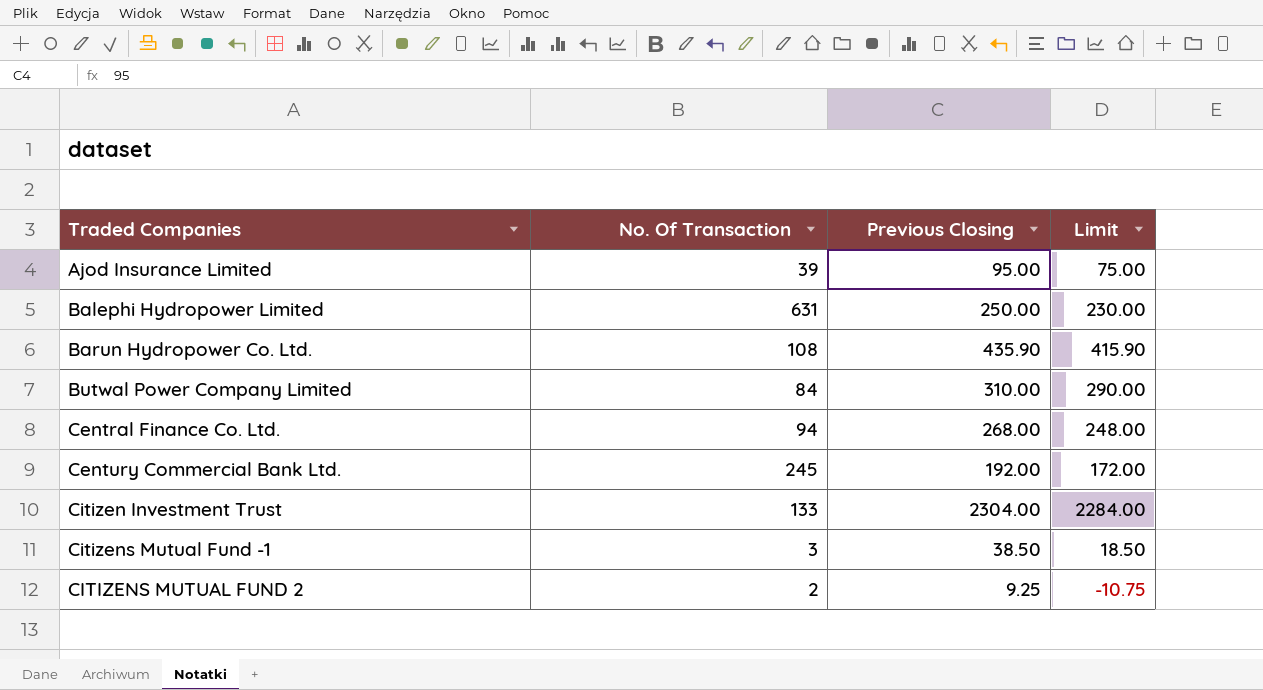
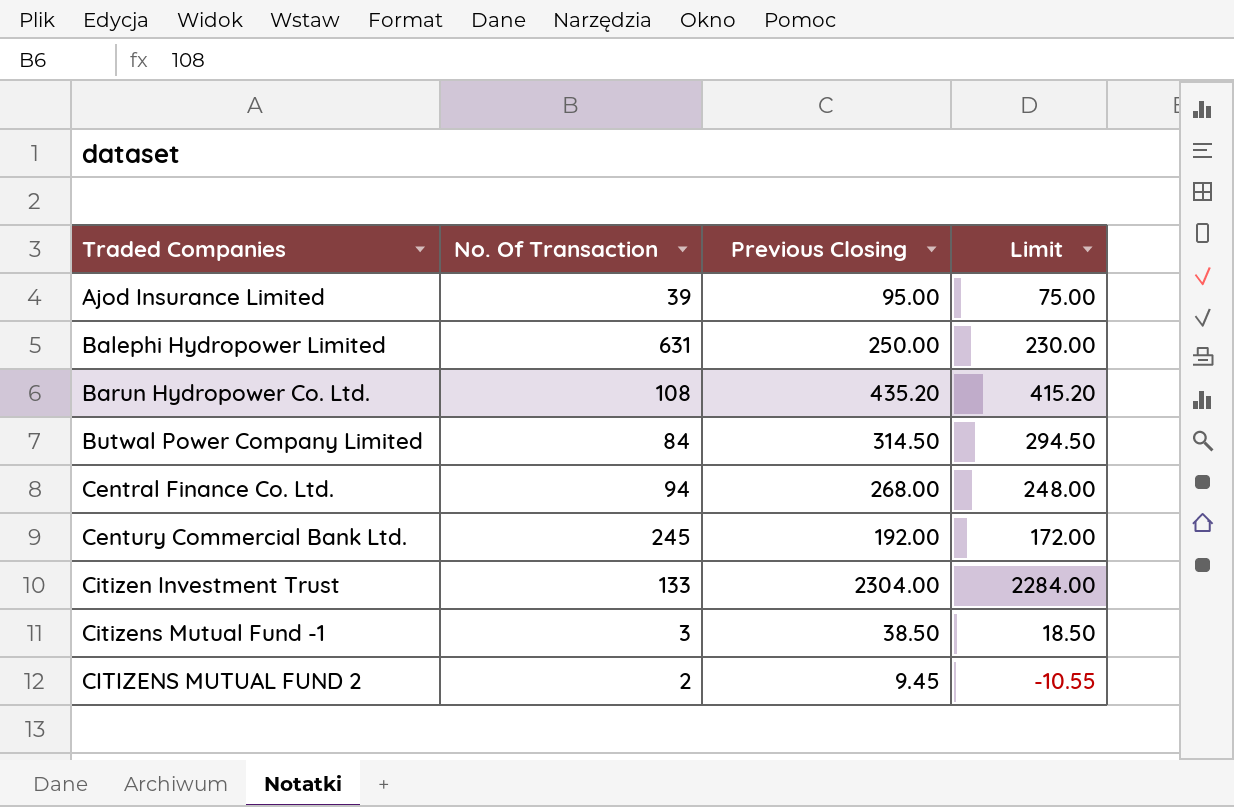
Barun Hydropower Co. Ltd. | Previous Closing: 435.90 -> 435.20
Barun Hydropower Co. Ltd. | Limit: 415.90 -> 415.20
Butwal Power Company Limited | Previous Closing: 310.00 -> 314.50
Butwal Power Company Limited | Limit: 290.00 -> 294.50
CITIZENS MUTUAL FUND 2 | Previous Closing: 9.25 -> 9.45
CITIZENS MUTUAL FUND 2 | Limit: -10.75 -> -10.55

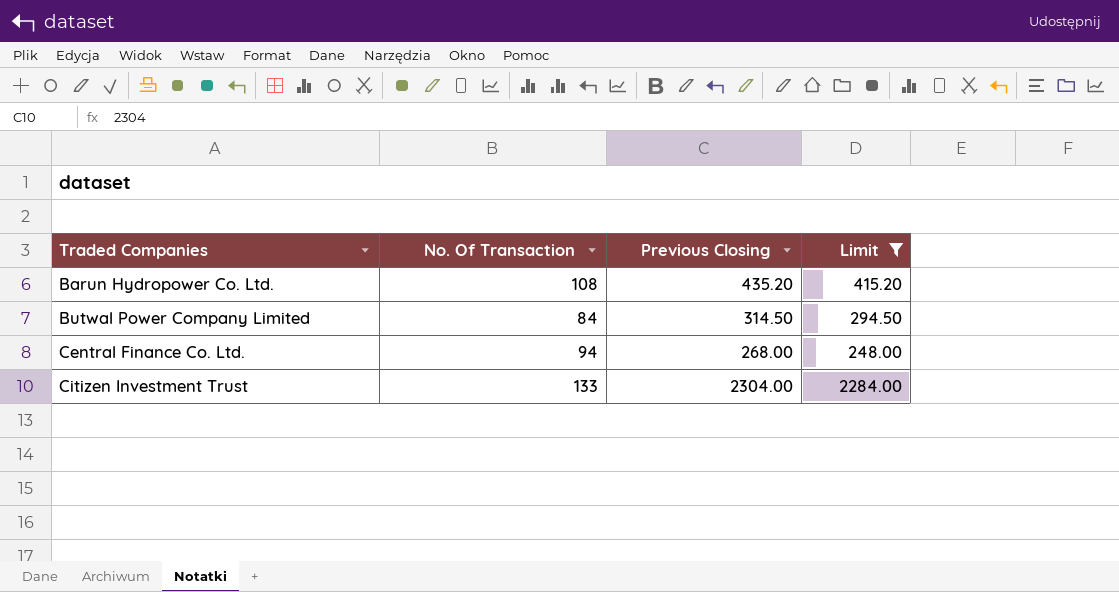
filter: none -> Limit >= 248.00

